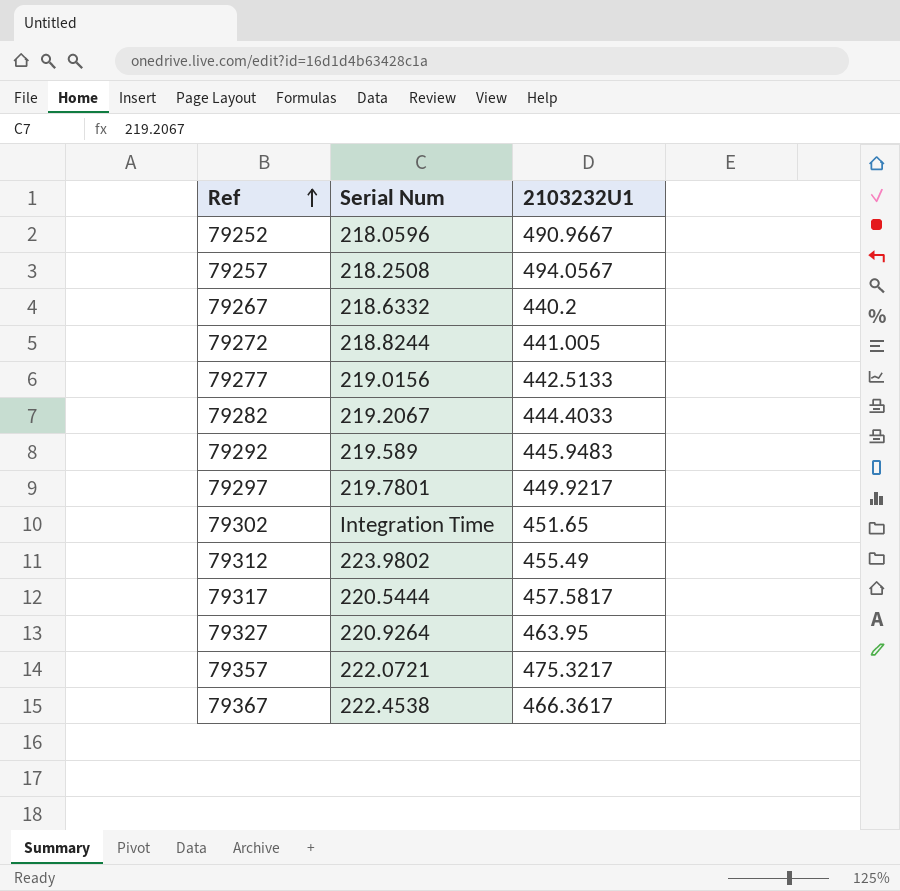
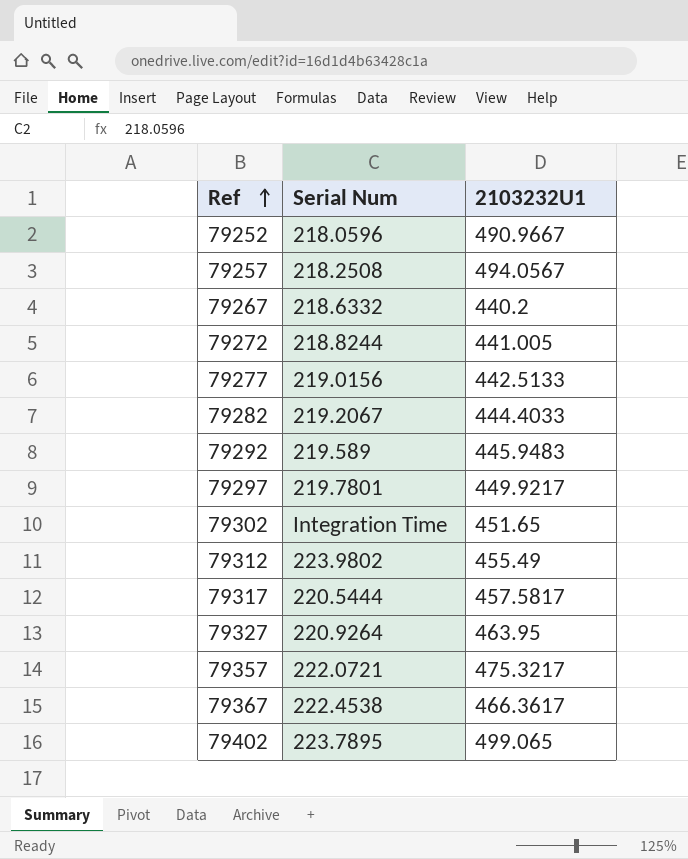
row 79402: none -> 223.7895 | 499.065

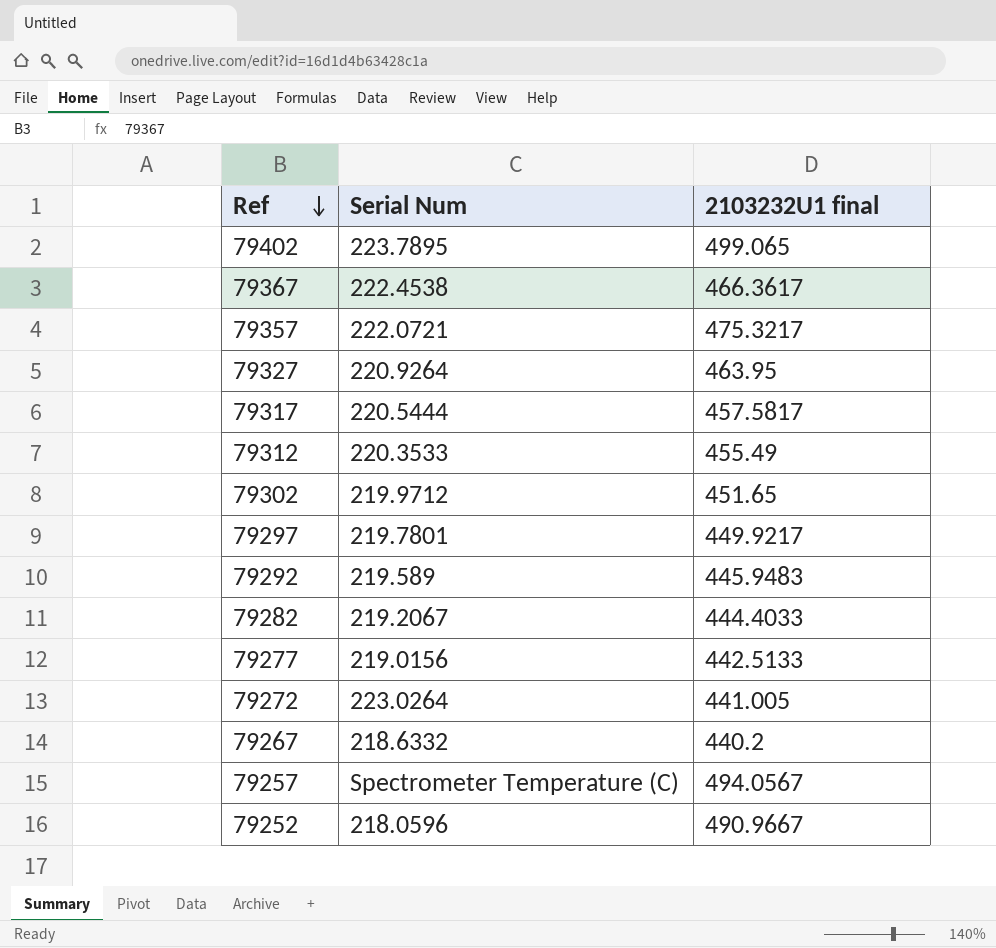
row order: Ref ascending -> Ref descending
column name: 2103232U1 -> 2103232U1 final
79312 | Serial Num: 223.9802 -> 220.3533
79302 | Serial Num: Integration Time -> 219.9712
79272 | Serial Num: 218.8244 -> 223.0264
79257 | Serial Num: 218.2508 -> Spectrometer Temperature (C)

